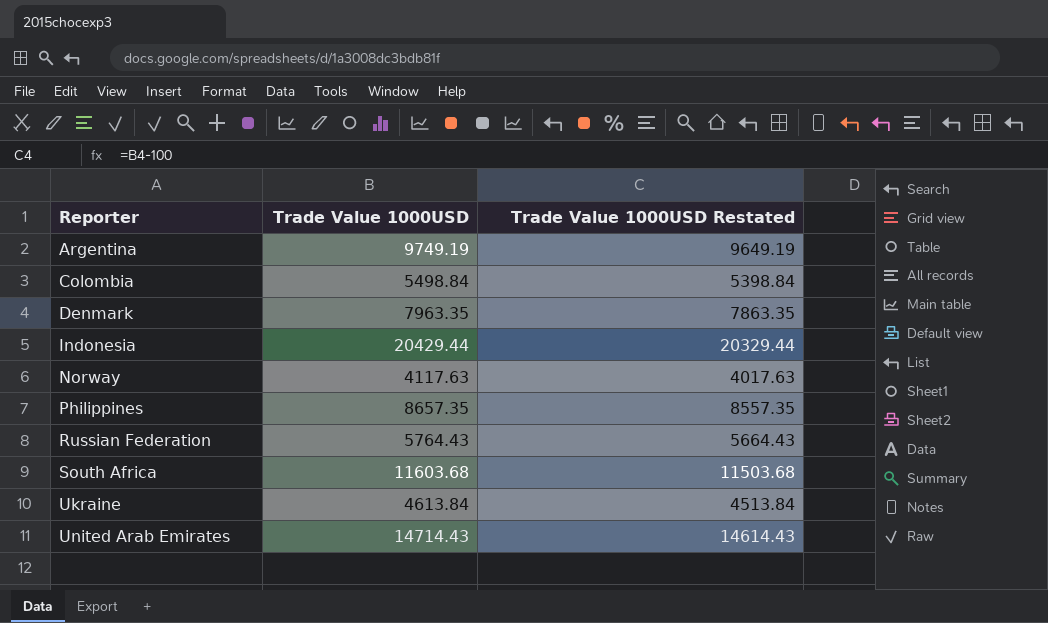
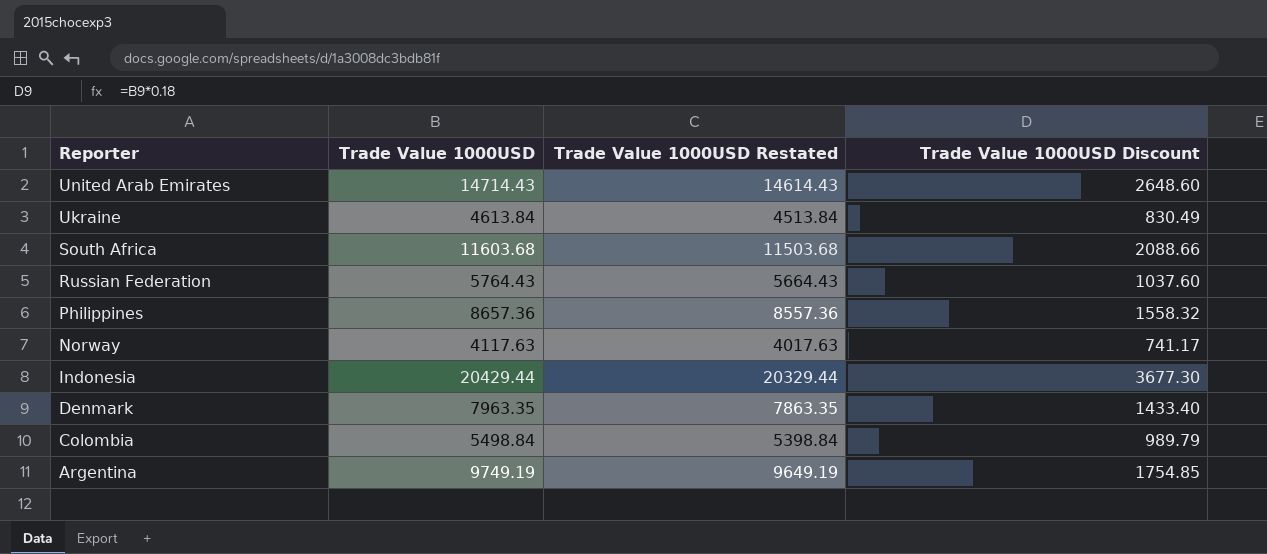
row order: Reporter ascending -> Reporter descending
column Trade Value 1000USD Discount | formula: none -> [Trade Value 1000USD] * 0.18
Philippines | Trade Value 1000USD: 8657.35 -> 8657.36
Philippines | Trade Value 1000USD Restated: 8557.35 -> 8557.36

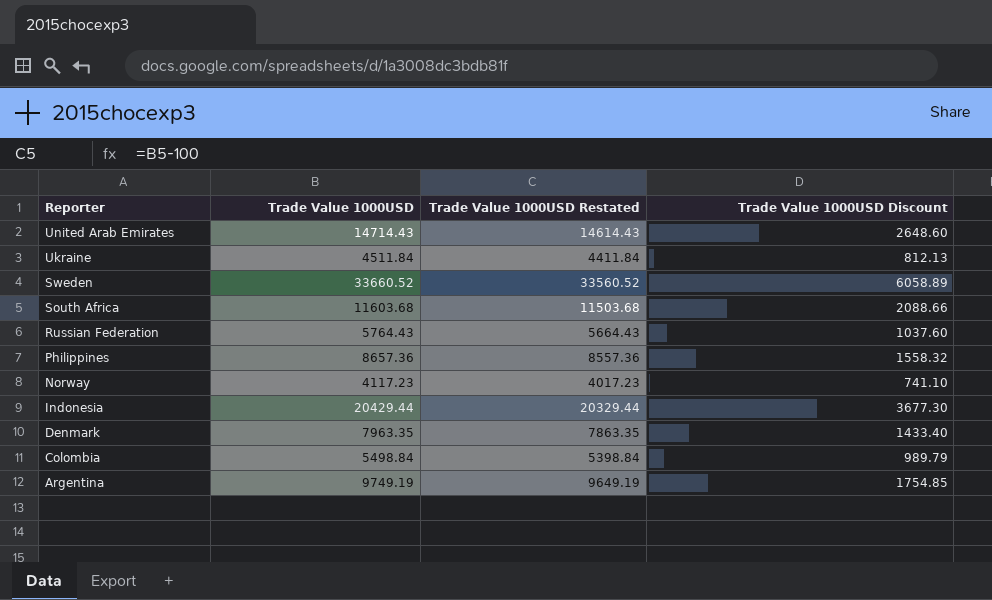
Ukraine | Trade Value 1000USD: 4613.84 -> 4511.84
Ukraine | Trade Value 1000USD Restated: 4513.84 -> 4411.84
Ukraine | Trade Value 1000USD Discount: 830.49 -> 812.13
row Sweden: none -> 33660.52 | 33560.52 | 6058.89
Norway | Trade Value 1000USD: 4117.63 -> 4117.23
Norway | Trade Value 1000USD Restated: 4017.63 -> 4017.23
Norway | Trade Value 1000USD Discount: 741.17 -> 741.10

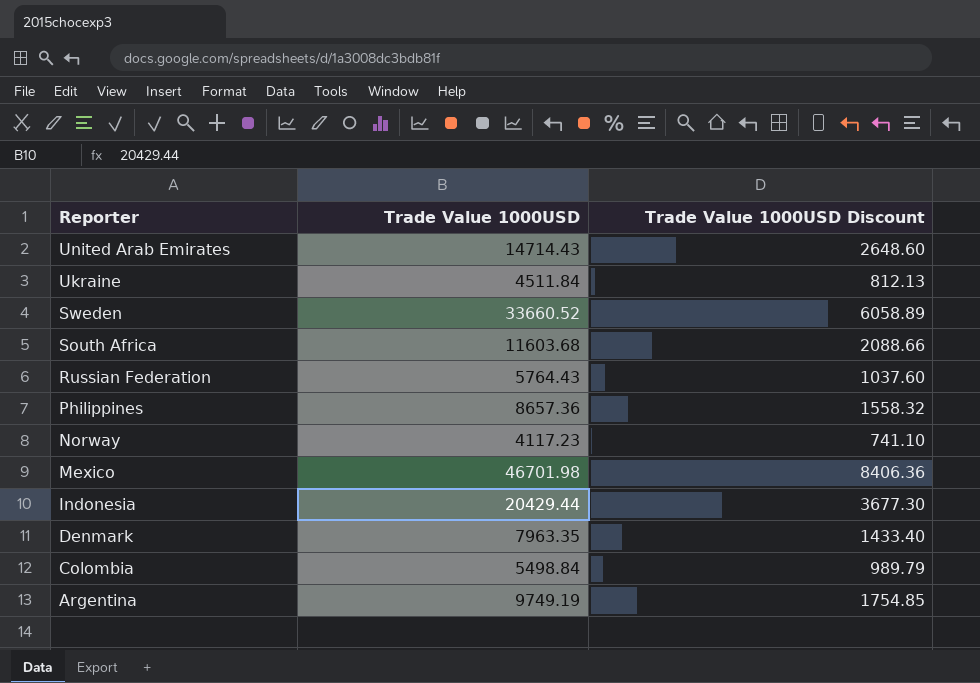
column Trade Value 1000USD Restated | formula: [Trade Value 1000USD] - 100 -> none
row Mexico: none -> 46701.98 | 8406.36

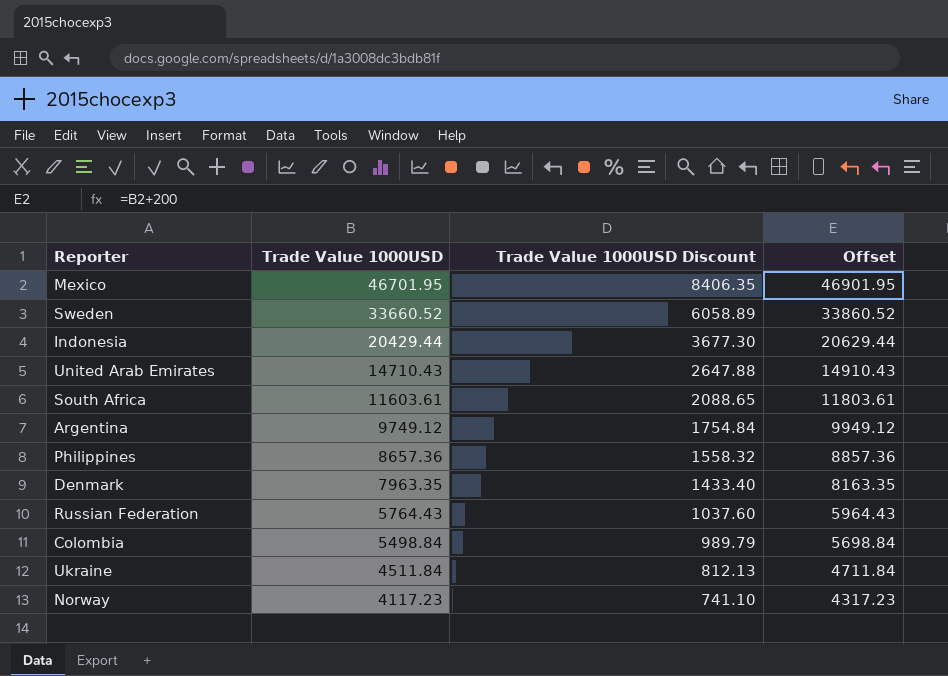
row order: Reporter descending -> Trade Value 1000USD descending
column Offset | formula: none -> [Trade Value 1000USD] + 200
Mexico | Trade Value 1000USD: 46701.98 -> 46701.95
Mexico | Trade Value 1000USD Discount: 8406.36 -> 8406.35
United Arab Emirates | Trade Value 1000USD: 14714.43 -> 14710.43
United Arab Emirates | Trade Value 1000USD Discount: 2648.60 -> 2647.88
South Africa | Trade Value 1000USD: 11603.68 -> 11603.61
South Africa | Trade Value 1000USD Discount: 2088.66 -> 2088.65
Argentina | Trade Value 1000USD: 9749.19 -> 9749.12
Argentina | Trade Value 1000USD Discount: 1754.85 -> 1754.84

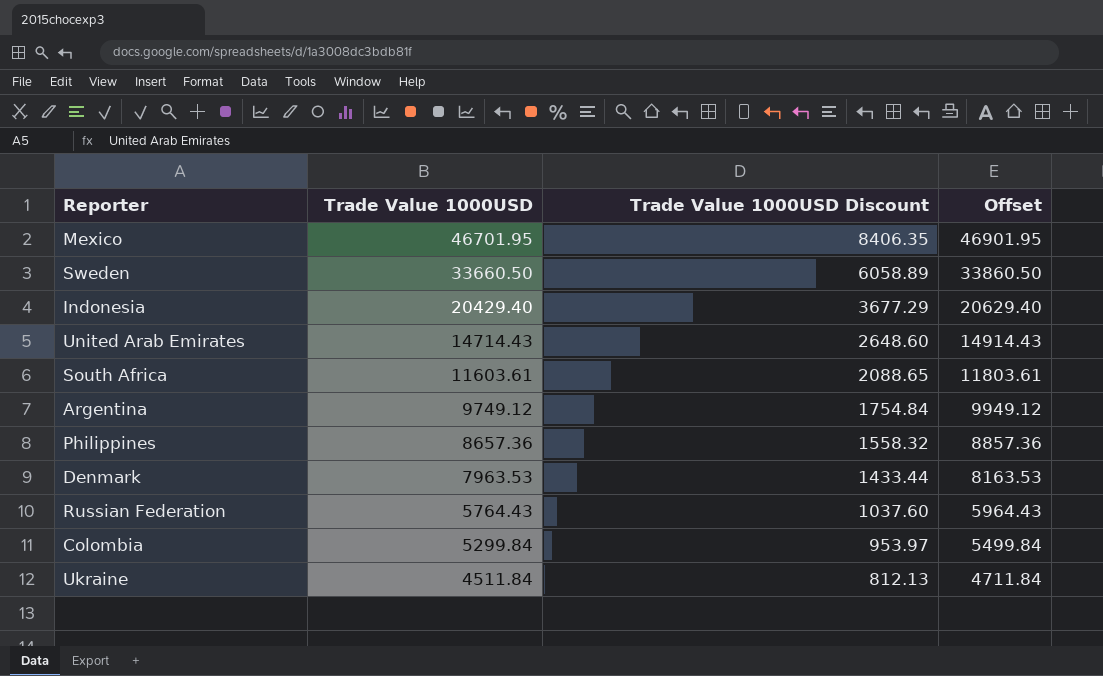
row Norway: 4117.23 | 741.10 | 4317.23 -> none
Sweden | Trade Value 1000USD: 33660.52 -> 33660.50
Sweden | Offset: 33860.52 -> 33860.50
Indonesia | Trade Value 1000USD: 20429.44 -> 20429.40
Indonesia | Trade Value 1000USD Discount: 3677.30 -> 3677.29
Indonesia | Offset: 20629.44 -> 20629.40
United Arab Emirates | Trade Value 1000USD: 14710.43 -> 14714.43
United Arab Emirates | Trade Value 1000USD Discount: 2647.88 -> 2648.60
United Arab Emirates | Offset: 14910.43 -> 14914.43
Denmark | Trade Value 1000USD: 7963.35 -> 7963.53
Denmark | Trade Value 1000USD Discount: 1433.40 -> 1433.44
Denmark | Offset: 8163.35 -> 8163.53
Colombia | Trade Value 1000USD: 5498.84 -> 5299.84
Colombia | Trade Value 1000USD Discount: 989.79 -> 953.97
Colombia | Offset: 5698.84 -> 5499.84

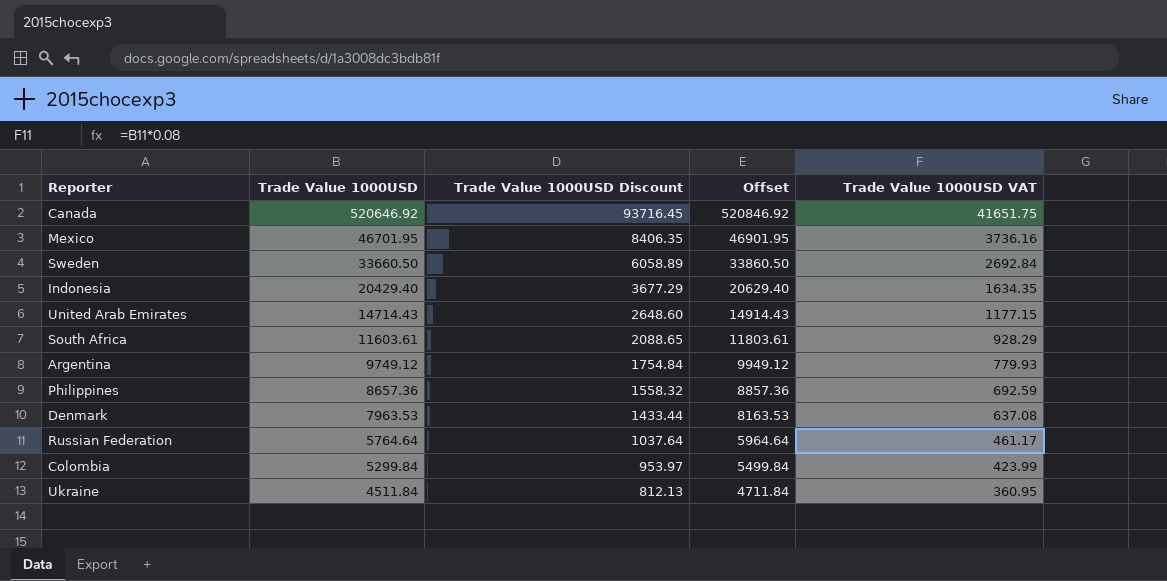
column Trade Value 1000USD VAT | formula: none -> [Trade Value 1000USD] * 0.08
row Canada: none -> 520646.92 | 93716.45 | 520846.92 | 41651.75
Russian Federation | Trade Value 1000USD: 5764.43 -> 5764.64
Russian Federation | Trade Value 1000USD Discount: 1037.60 -> 1037.64
Russian Federation | Offset: 5964.43 -> 5964.64

